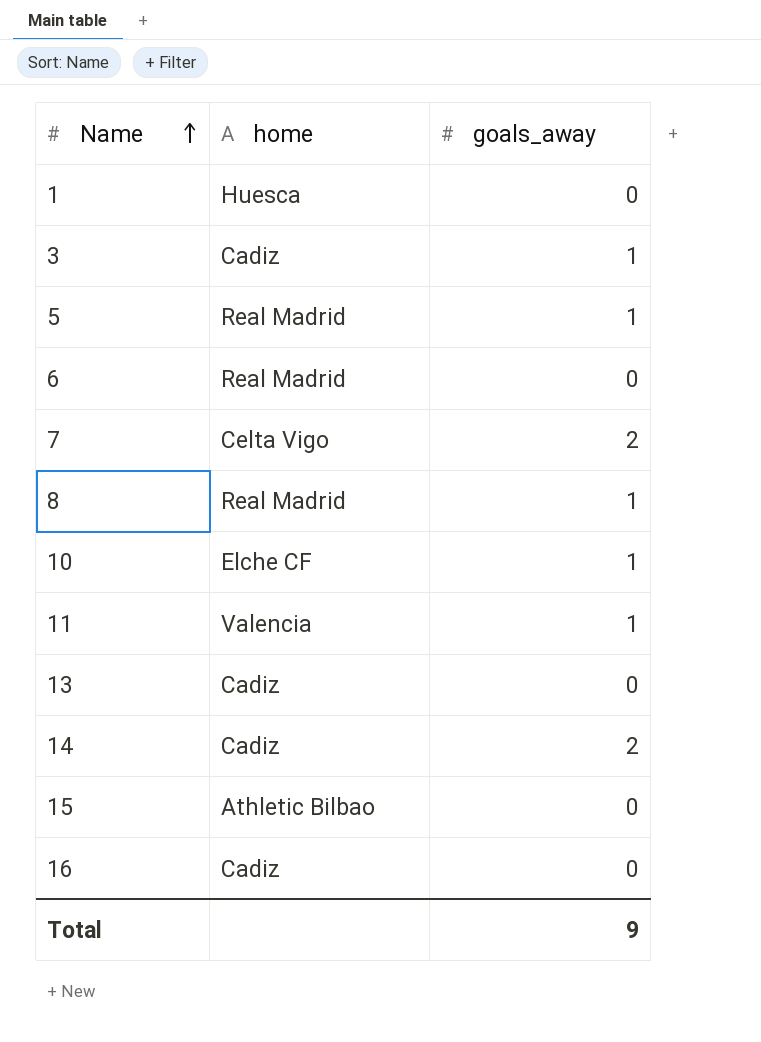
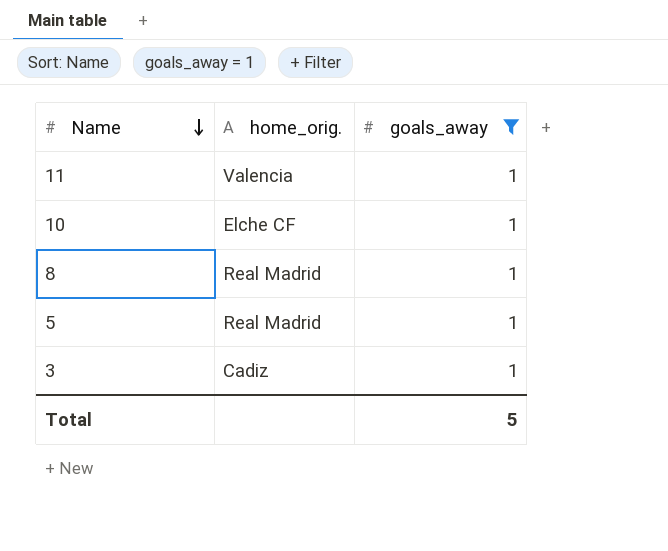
filter: none -> goals_away = 1
row order: Name ascending -> Name descending
column name: home -> home_orig.
Total | goals_away: 9 -> 5

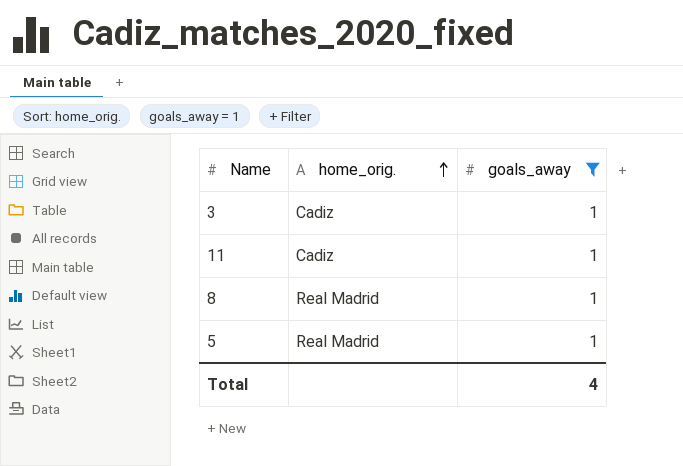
row order: Name descending -> home_orig. ascending
row 10: Elche CF | 1 -> none
11 | home_orig.: Valencia -> Cadiz
Total | goals_away: 5 -> 4

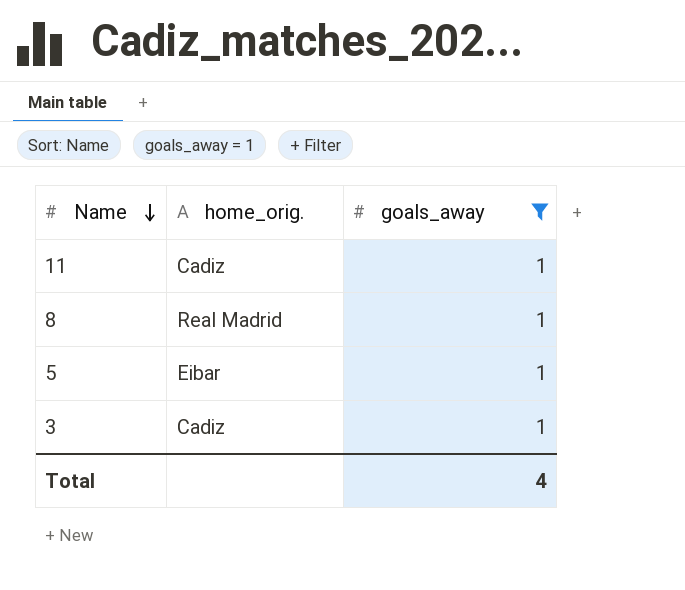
row order: home_orig. ascending -> Name descending
5 | home_orig.: Real Madrid -> Eibar

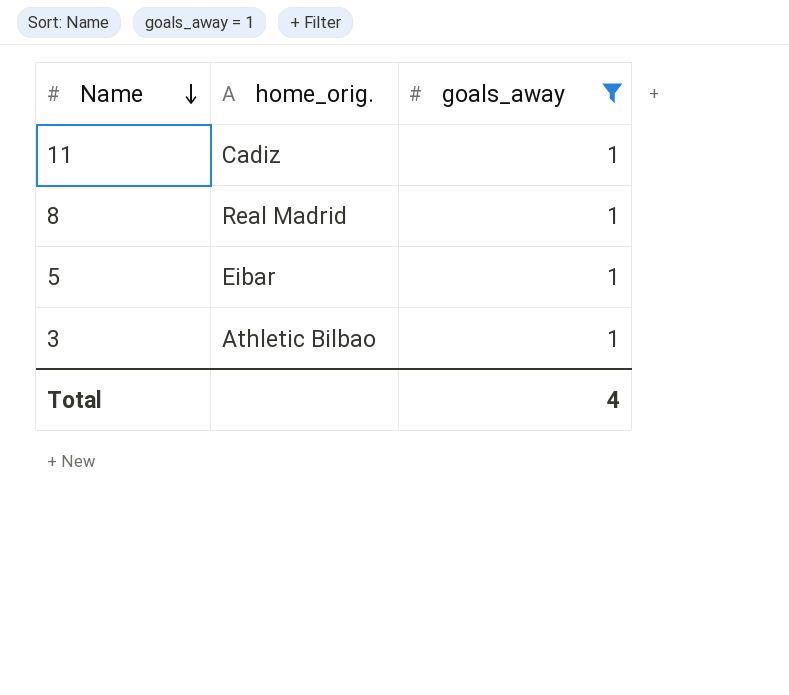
3 | home_orig.: Cadiz -> Athletic Bilbao

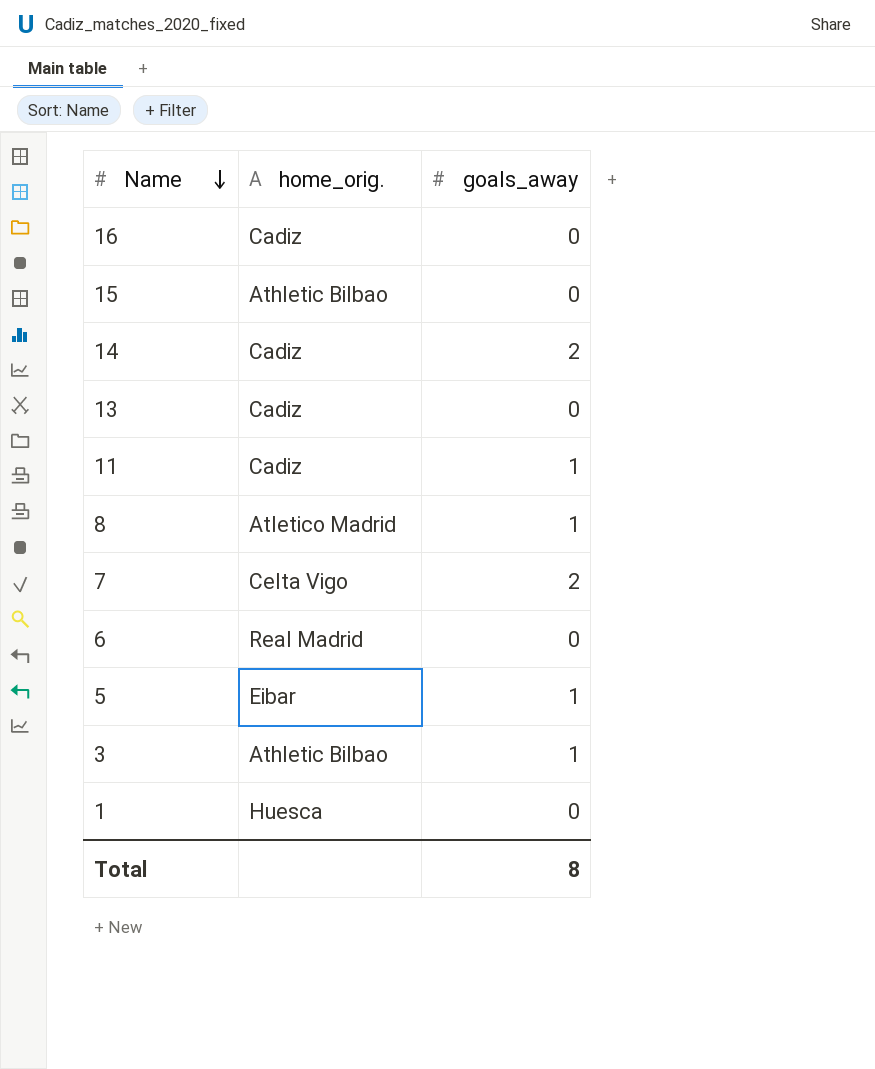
filter: goals_away = 1 -> none
8 | home_orig.: Real Madrid -> Atletico Madrid
Total | goals_away: 4 -> 8

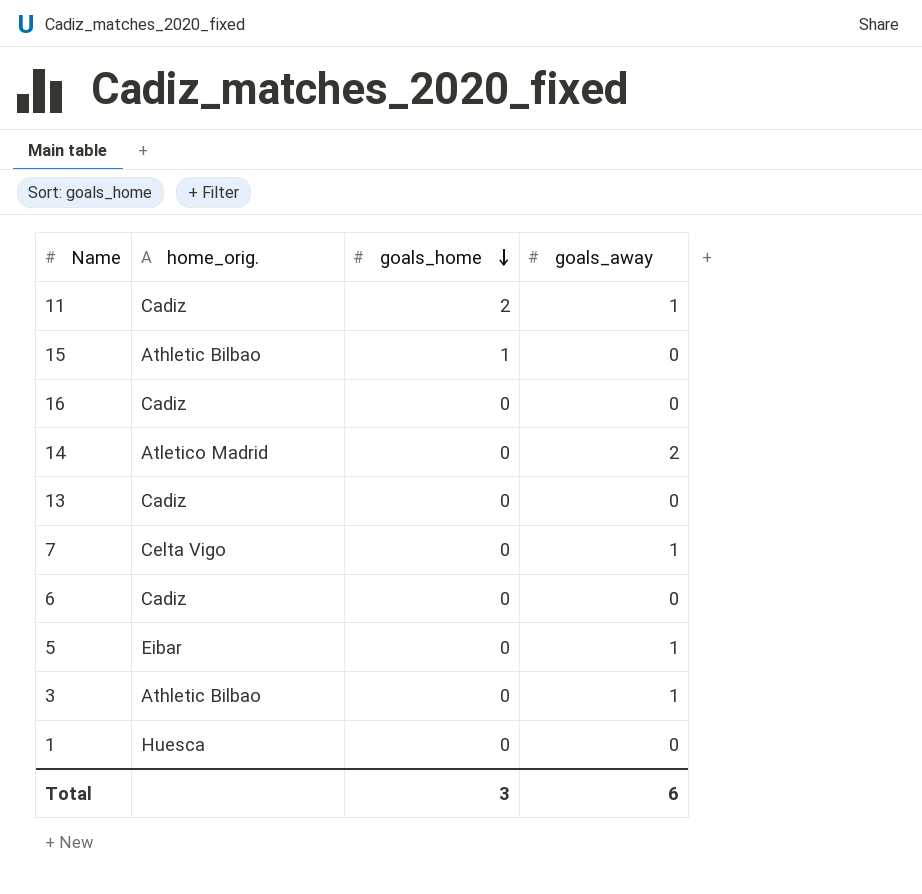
row order: Name descending -> goals_home descending
column goals_home | position: none -> 3
row 8: Atletico Madrid | 1 -> none
14 | home_orig.: Cadiz -> Atletico Madrid
7 | goals_away: 2 -> 1
6 | home_orig.: Real Madrid -> Cadiz
Total | goals_away: 8 -> 6

